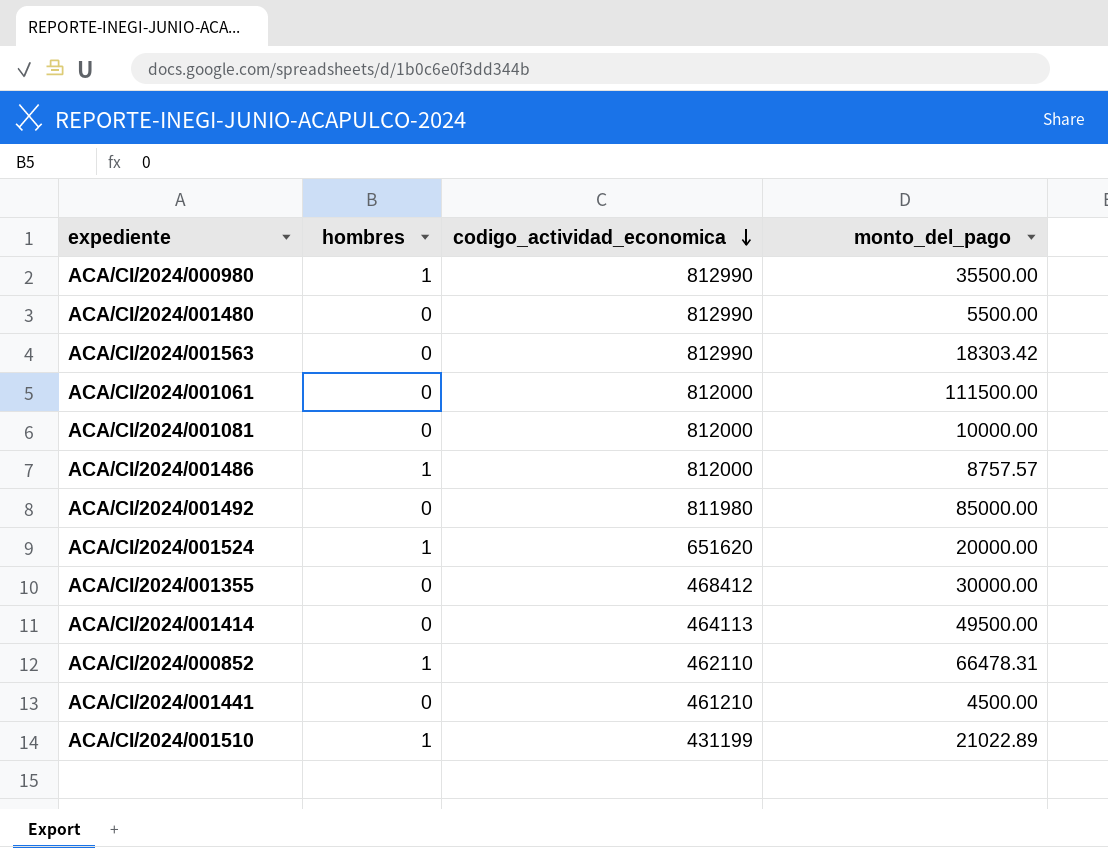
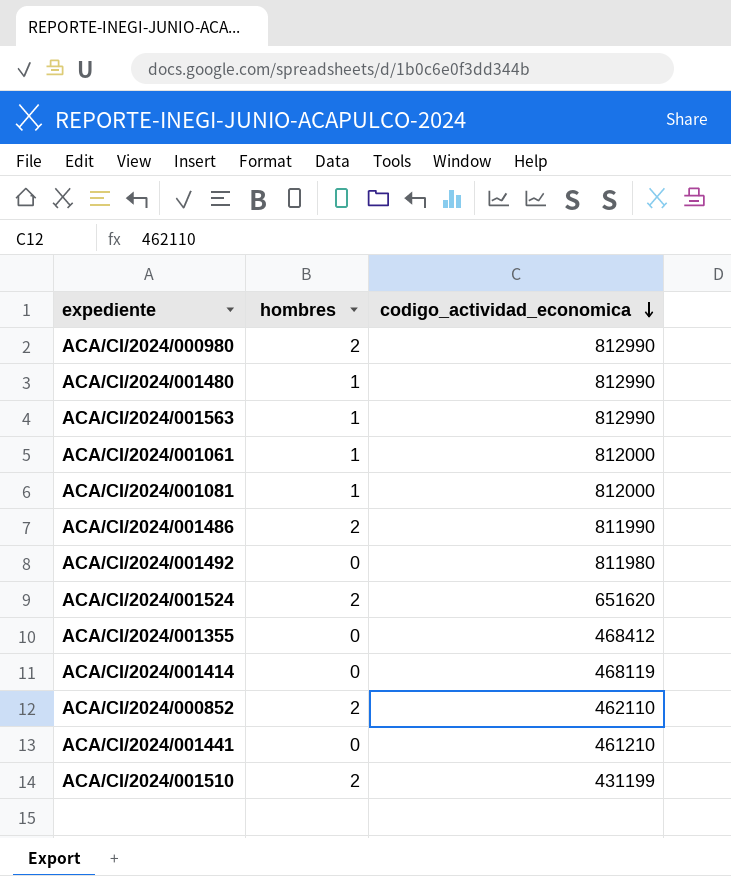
column monto_del_pago | position: 4 -> none
ACA/CI/2024/000980 | hombres: 1 -> 2
ACA/CI/2024/001480 | hombres: 0 -> 1
ACA/CI/2024/001563 | hombres: 0 -> 1
ACA/CI/2024/001061 | hombres: 0 -> 1
ACA/CI/2024/001081 | hombres: 0 -> 1
ACA/CI/2024/001486 | hombres: 1 -> 2
ACA/CI/2024/001486 | codigo_actividad_economica: 812000 -> 811990
ACA/CI/2024/001524 | hombres: 1 -> 2
ACA/CI/2024/001414 | codigo_actividad_economica: 464113 -> 468119
ACA/CI/2024/000852 | hombres: 1 -> 2
ACA/CI/2024/001510 | hombres: 1 -> 2

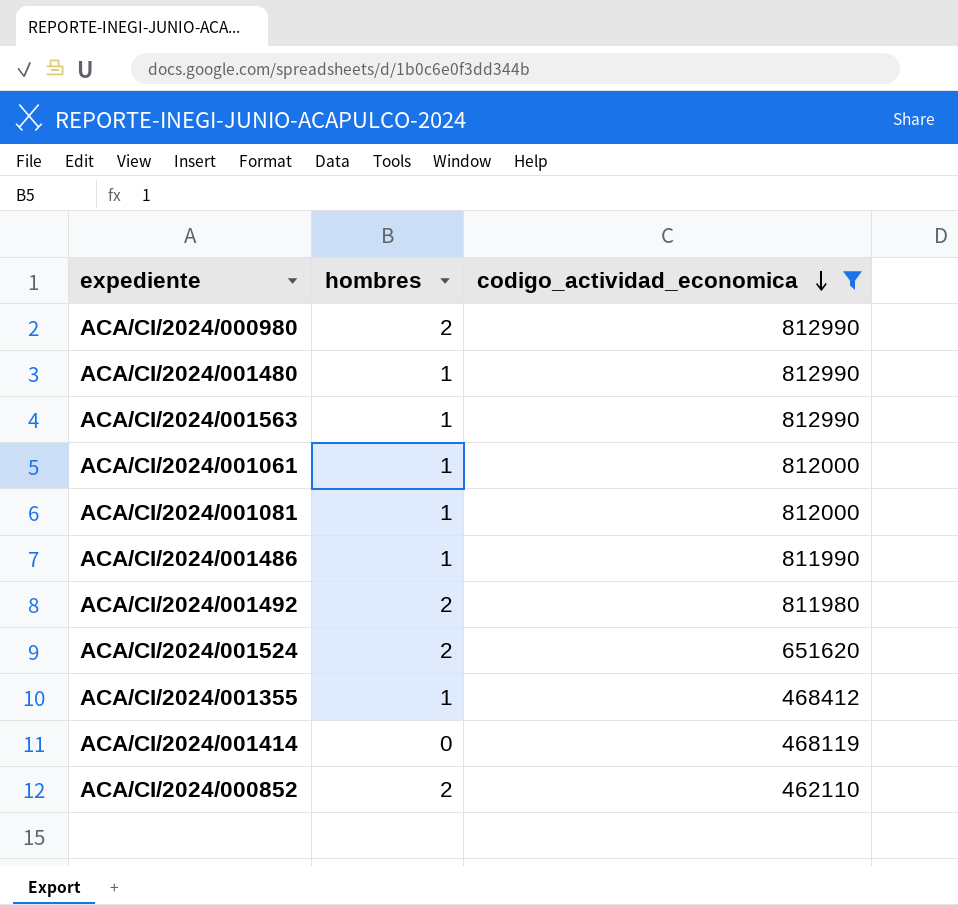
filter: none -> codigo_actividad_economica >= 462110
ACA/CI/2024/001486 | hombres: 2 -> 1
ACA/CI/2024/001492 | hombres: 0 -> 2
ACA/CI/2024/001355 | hombres: 0 -> 1

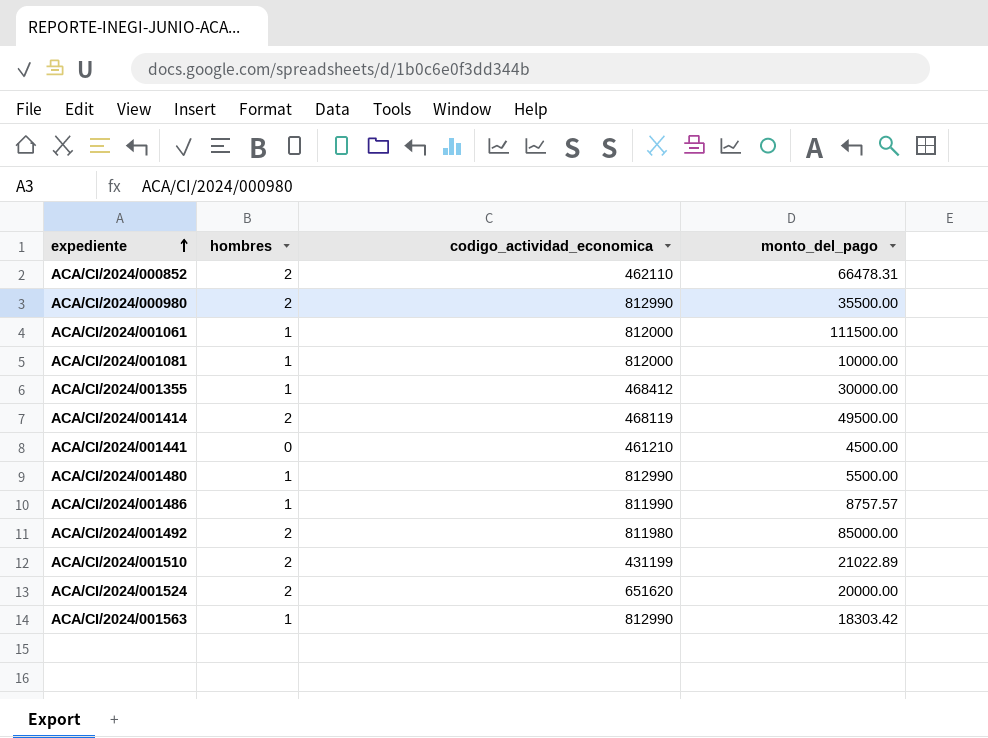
filter: codigo_actividad_economica >= 462110 -> none
row order: codigo_actividad_economica descending -> expediente ascending
column monto_del_pago | position: none -> 4
ACA/CI/2024/001414 | hombres: 0 -> 2

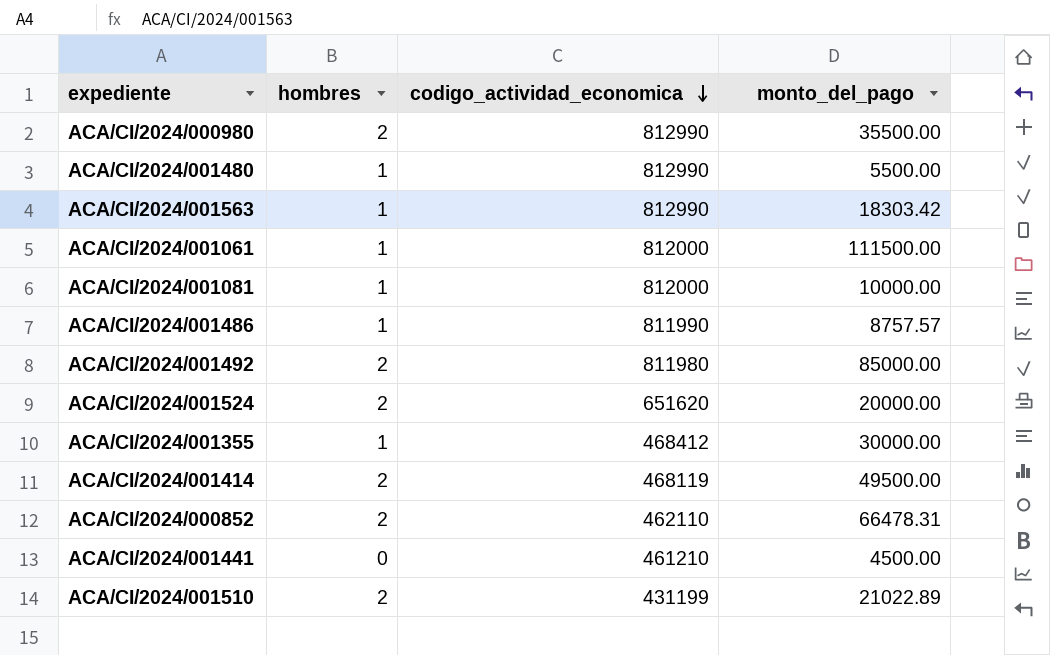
row order: expediente ascending -> codigo_actividad_economica descending

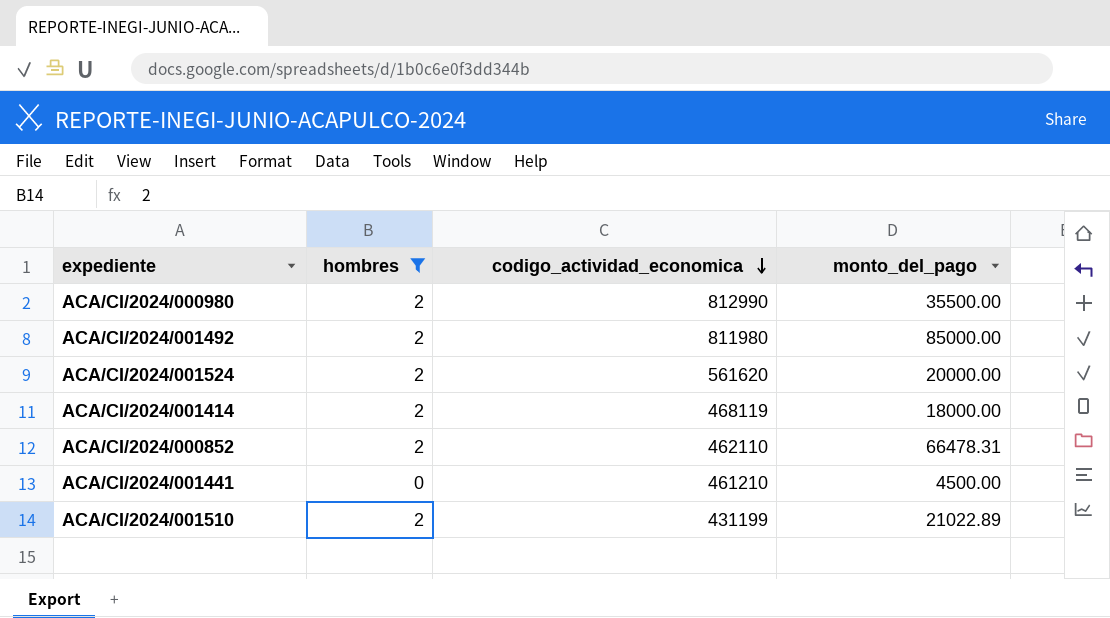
filter: none -> hombres != 1
ACA/CI/2024/001524 | codigo_actividad_economica: 651620 -> 561620
ACA/CI/2024/001414 | monto_del_pago: 49500.00 -> 18000.00

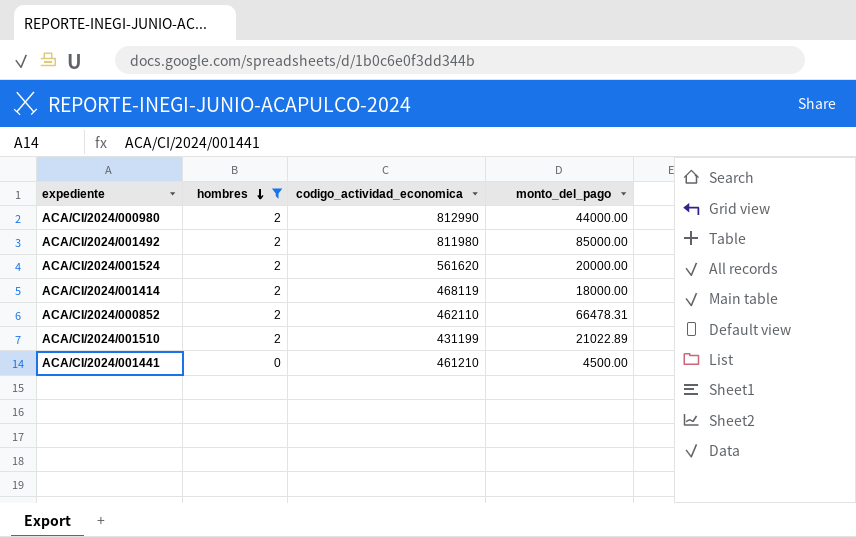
row order: codigo_actividad_economica descending -> hombres descending
ACA/CI/2024/000980 | monto_del_pago: 35500.00 -> 44000.00

